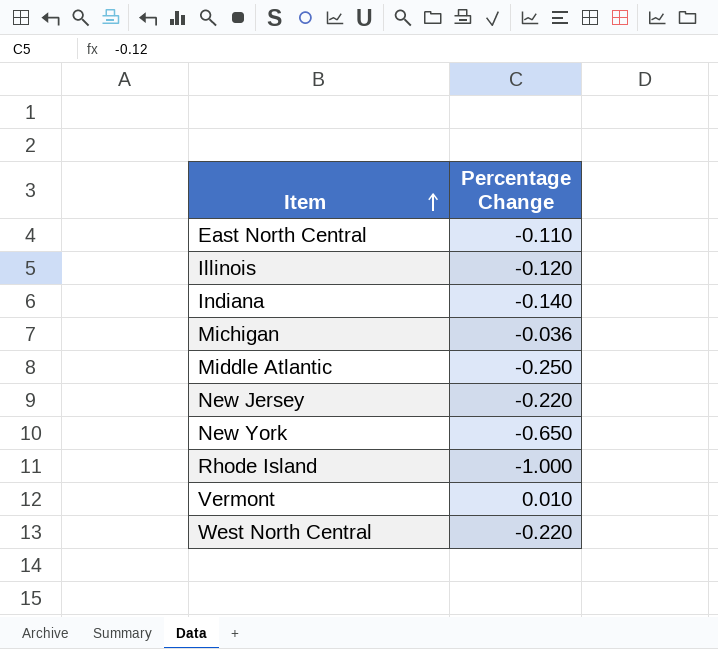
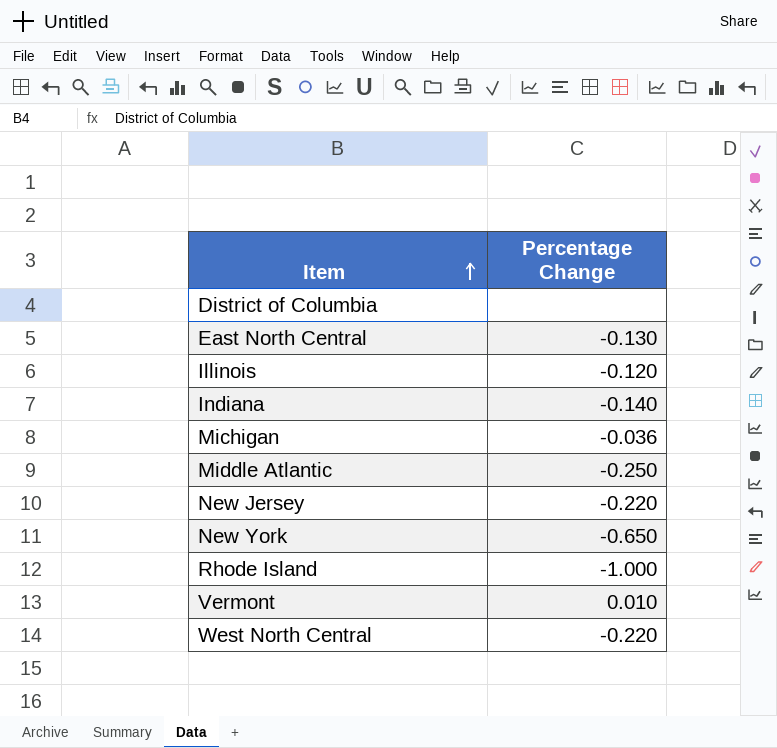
row District of Columbia: none -> none
East North Central | Percentage Change: -0.110 -> -0.130

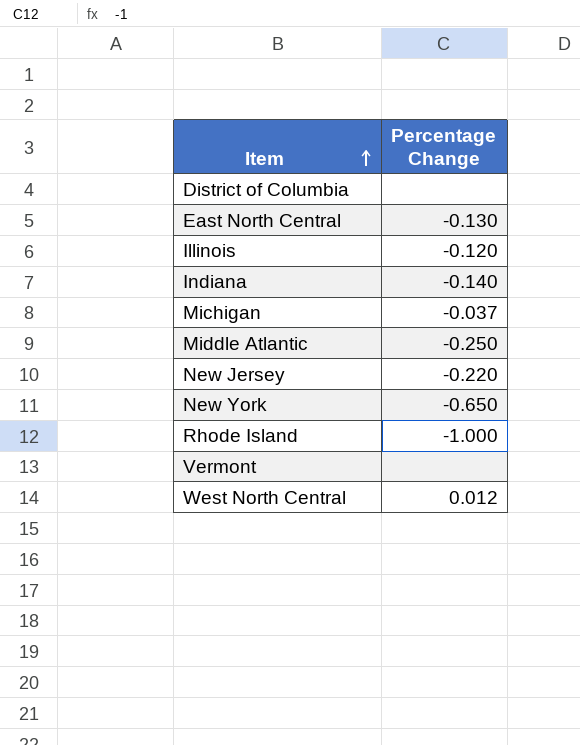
Michigan | Percentage Change: -0.036 -> -0.037
Vermont | Percentage Change: 0.010 -> none
West North Central | Percentage Change: -0.220 -> 0.012

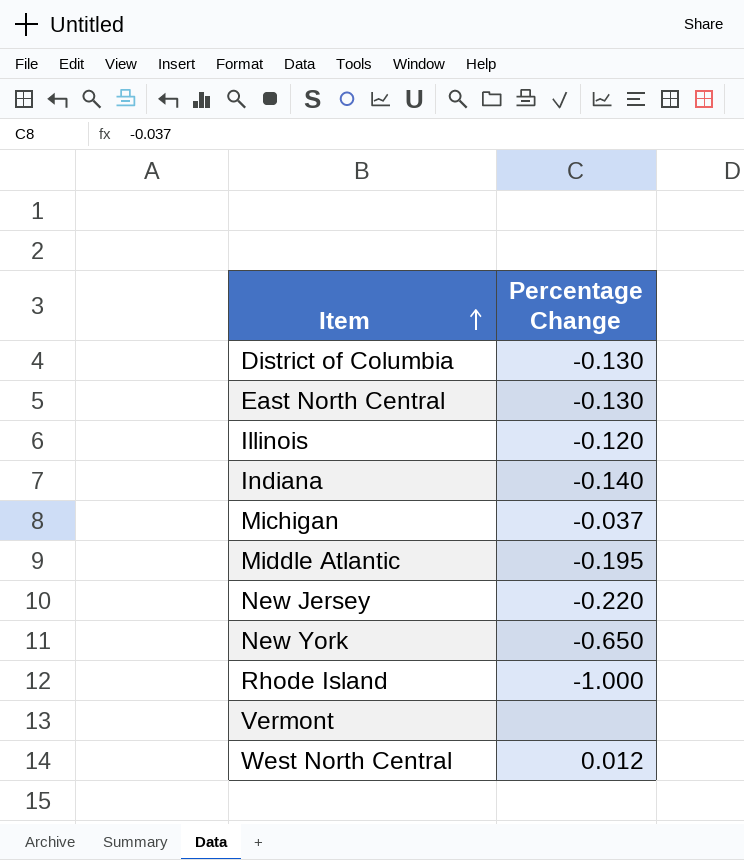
District of Columbia | Percentage Change: none -> -0.130
Middle Atlantic | Percentage Change: -0.250 -> -0.195

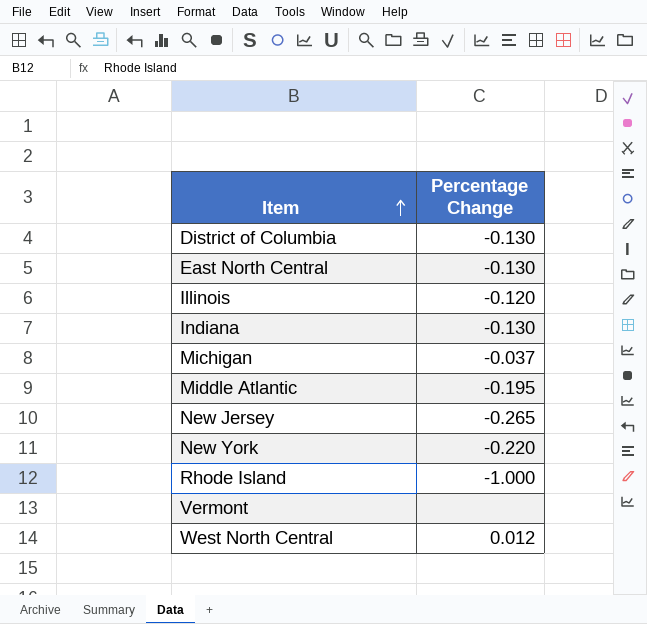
Indiana | Percentage Change: -0.140 -> -0.130
New Jersey | Percentage Change: -0.220 -> -0.265
New York | Percentage Change: -0.650 -> -0.220

